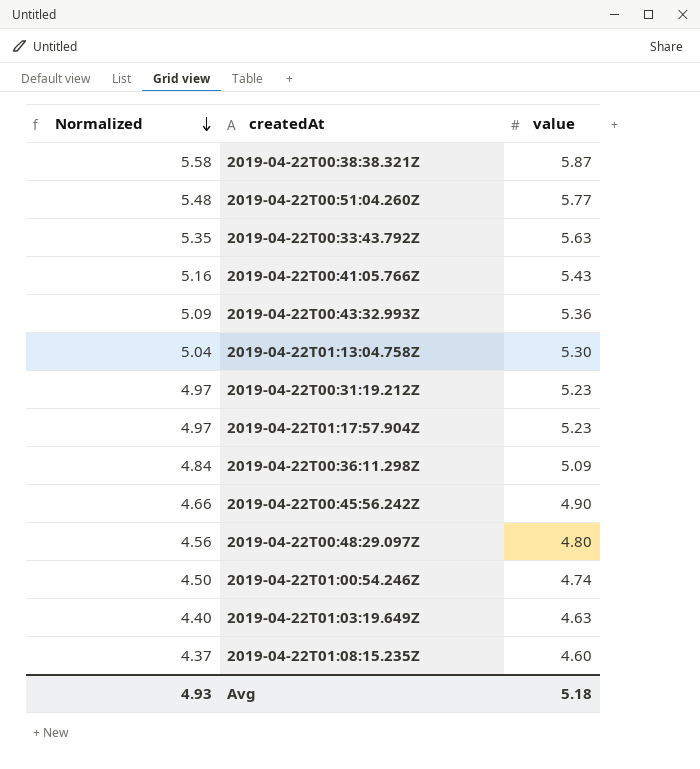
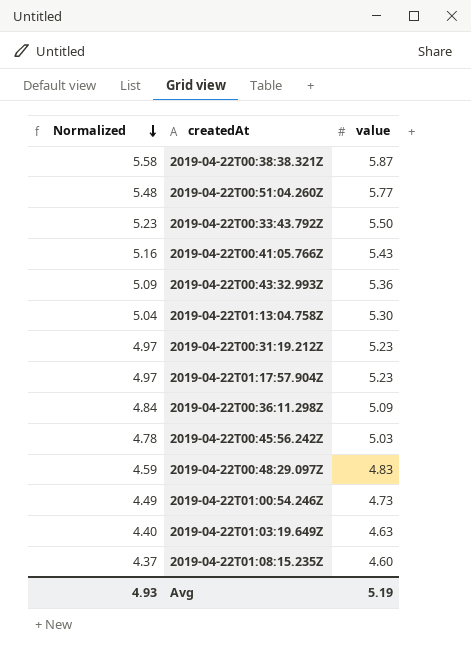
2019-04-22T00:33:43.792Z | Normalized: 5.35 -> 5.23
2019-04-22T00:33:43.792Z | value: 5.63 -> 5.50
2019-04-22T00:45:56.242Z | Normalized: 4.66 -> 4.78
2019-04-22T00:45:56.242Z | value: 4.90 -> 5.03
2019-04-22T00:48:29.097Z | Normalized: 4.56 -> 4.59
2019-04-22T00:48:29.097Z | value: 4.80 -> 4.83
2019-04-22T01:00:54.246Z | Normalized: 4.50 -> 4.49
2019-04-22T01:00:54.246Z | value: 4.74 -> 4.73
Avg | value: 5.18 -> 5.19

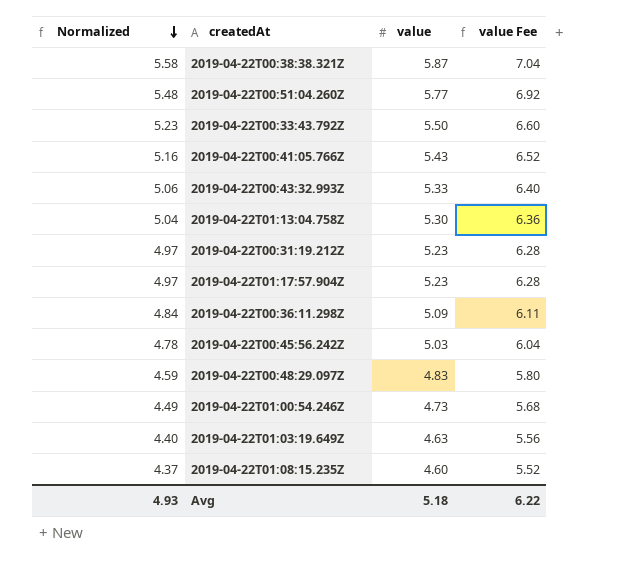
column value Fee | formula: none -> [value] * 1.2
2019-04-22T00:43:32.993Z | Normalized: 5.09 -> 5.06
2019-04-22T00:43:32.993Z | value: 5.36 -> 5.33
Avg | value: 5.19 -> 5.18

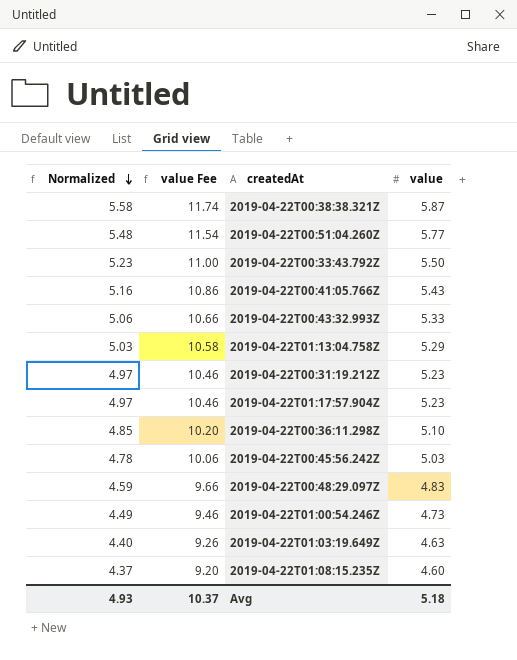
column value Fee | formula: [value] * 1.2 -> [value] * 2
column value Fee | position: 4 -> 2
2019-04-22T01:13:04.758Z | Normalized: 5.04 -> 5.03
2019-04-22T01:13:04.758Z | value: 5.30 -> 5.29
2019-04-22T00:36:11.298Z | Normalized: 4.84 -> 4.85
2019-04-22T00:36:11.298Z | value: 5.09 -> 5.10
Avg | value Fee: 6.22 -> 10.37

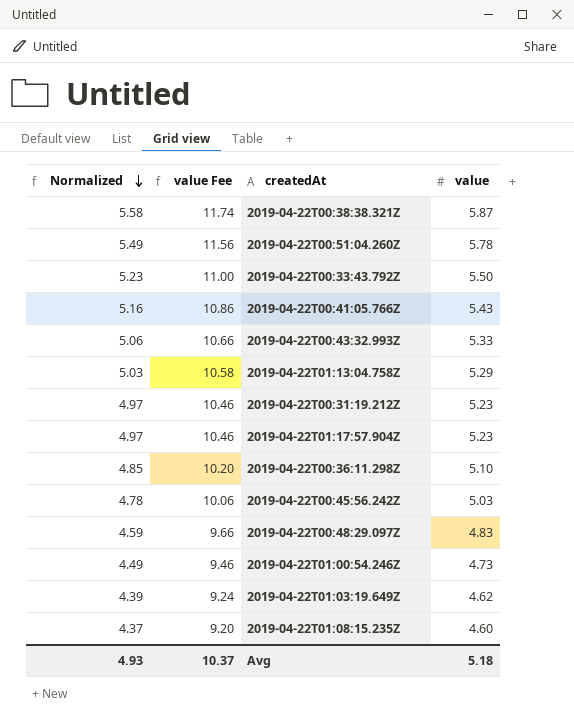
2019-04-22T00:51:04.260Z | Normalized: 5.48 -> 5.49
2019-04-22T00:51:04.260Z | value Fee: 11.54 -> 11.56
2019-04-22T00:51:04.260Z | value: 5.77 -> 5.78
2019-04-22T01:03:19.649Z | Normalized: 4.40 -> 4.39
2019-04-22T01:03:19.649Z | value Fee: 9.26 -> 9.24
2019-04-22T01:03:19.649Z | value: 4.63 -> 4.62

